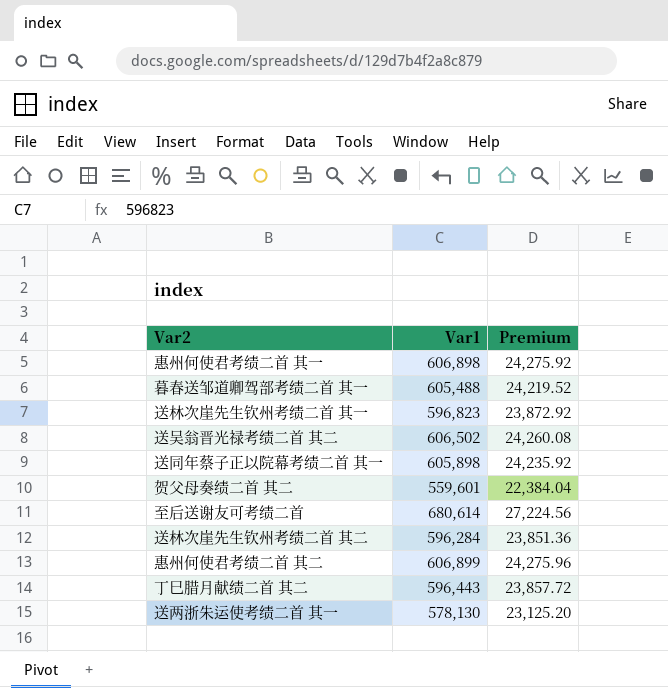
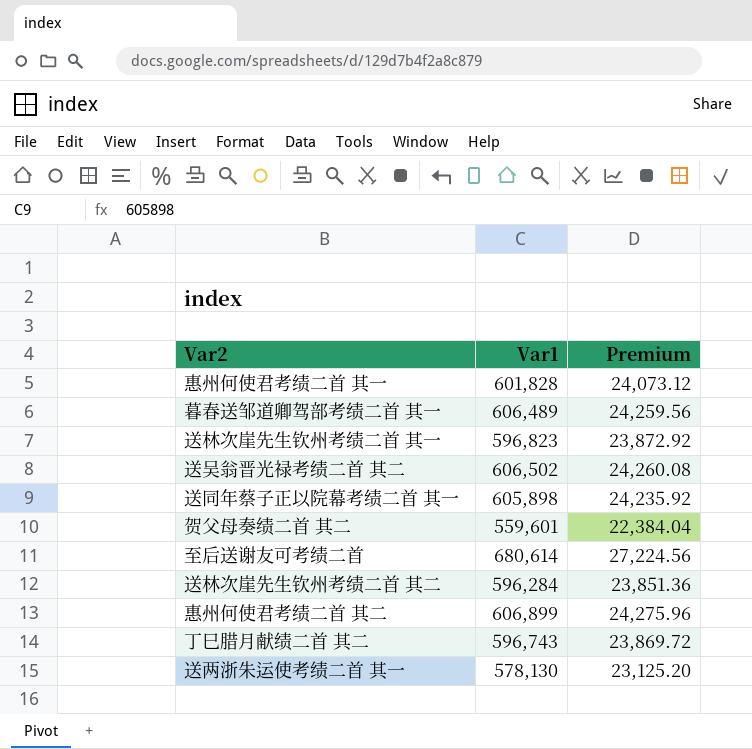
惠州何使君考绩二首 其一 | Var1: 606,898 -> 601,828
惠州何使君考绩二首 其一 | Premium: 24,275.92 -> 24,073.12
暮春送邹道卿驾部考绩二首 其一 | Var1: 605,488 -> 606,489
暮春送邹道卿驾部考绩二首 其一 | Premium: 24,219.52 -> 24,259.56
丁巳腊月献绩二首 其二 | Var1: 596,443 -> 596,743
丁巳腊月献绩二首 其二 | Premium: 23,857.72 -> 23,869.72

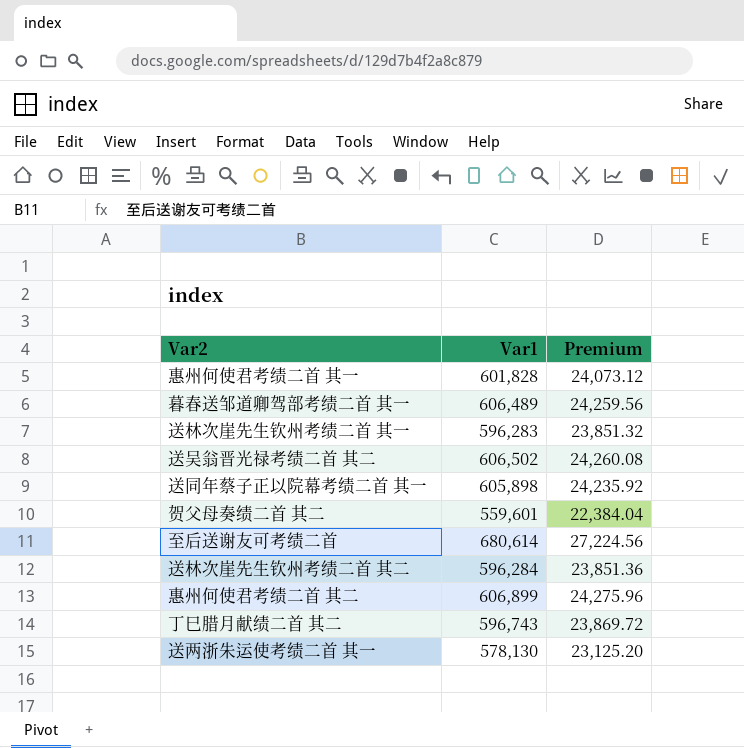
送林次崖先生钦州考绩二首 其一 | Var1: 596,823 -> 596,283
送林次崖先生钦州考绩二首 其一 | Premium: 23,872.92 -> 23,851.32

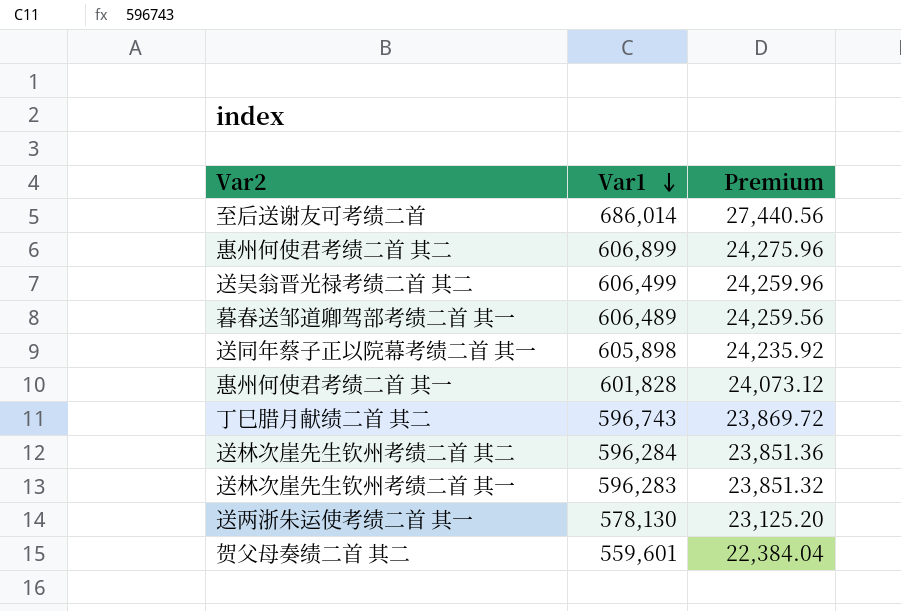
row order: none -> Var1 descending
至后送谢友可考绩二首 | Var1: 680,614 -> 686,014
至后送谢友可考绩二首 | Premium: 27,224.56 -> 27,440.56
送吴翁晋光禄考绩二首 其二 | Var1: 606,502 -> 606,499
送吴翁晋光禄考绩二首 其二 | Premium: 24,260.08 -> 24,259.96

